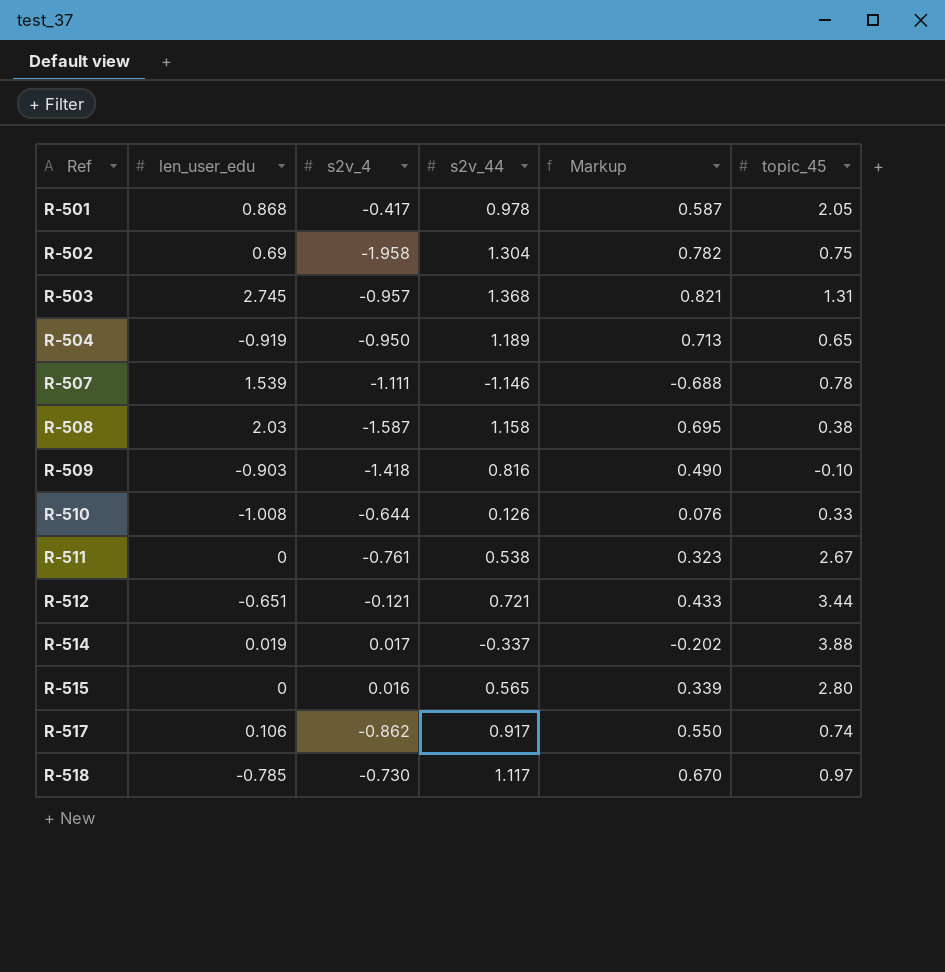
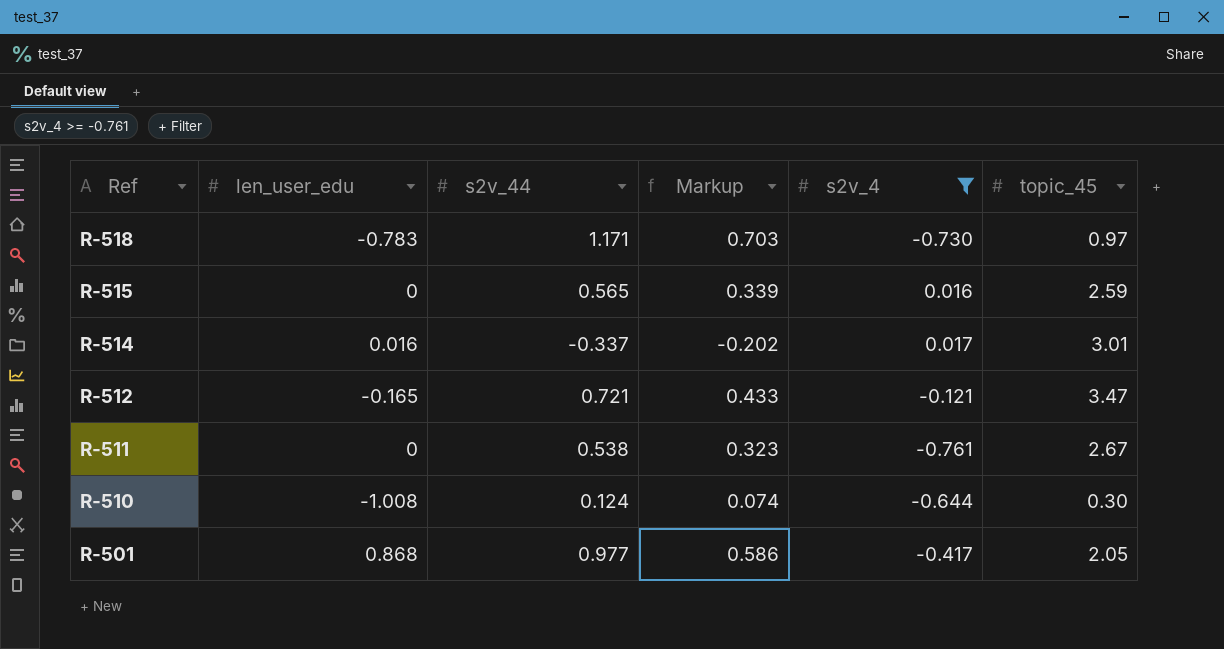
filter: none -> s2v_4 >= -0.761
row order: Ref ascending -> Ref descending
column s2v_4 | position: 3 -> 5
R-518 | len_user_edu: -0.785 -> -0.783
R-518 | s2v_44: 1.117 -> 1.171
R-518 | Markup: 0.670 -> 0.703
R-515 | topic_45: 2.80 -> 2.59
R-514 | len_user_edu: 0.019 -> 0.016
R-514 | topic_45: 3.88 -> 3.01
R-512 | len_user_edu: -0.651 -> -0.165
R-512 | topic_45: 3.44 -> 3.47
R-510 | s2v_44: 0.126 -> 0.124
R-510 | Markup: 0.076 -> 0.074
R-510 | topic_45: 0.33 -> 0.30
R-501 | s2v_44: 0.978 -> 0.977
R-501 | Markup: 0.587 -> 0.586

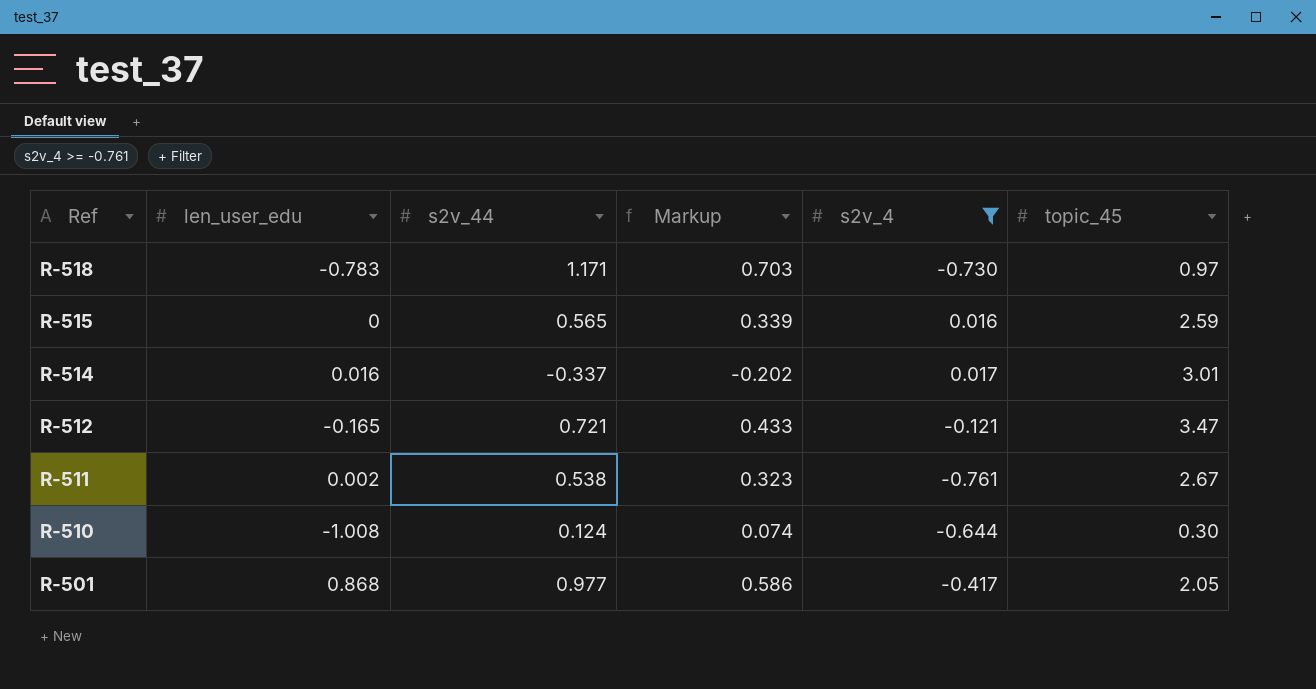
R-511 | len_user_edu: 0 -> 0.002

